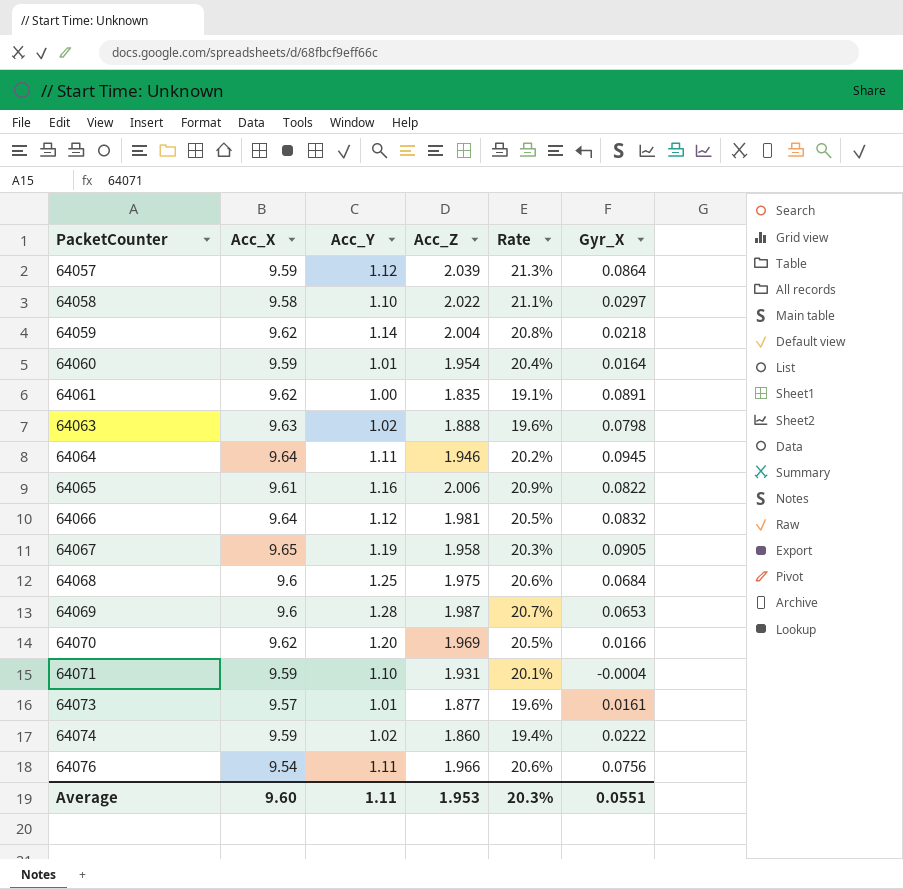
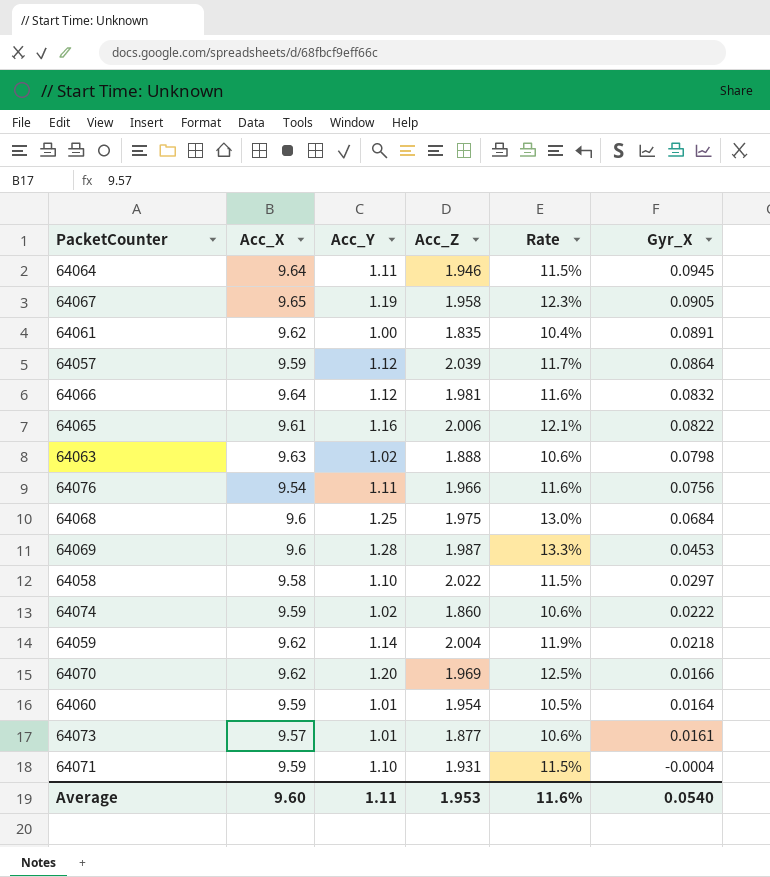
row order: PacketCounter ascending -> Gyr_X descending
column Rate | formula: [Acc_Z] / [Acc_X] -> [Acc_Y] / [Acc_X]
64069 | Gyr_X: 0.0653 -> 0.0453
Average | Rate: 20.3% -> 11.6%
Average | Gyr_X: 0.0551 -> 0.0540

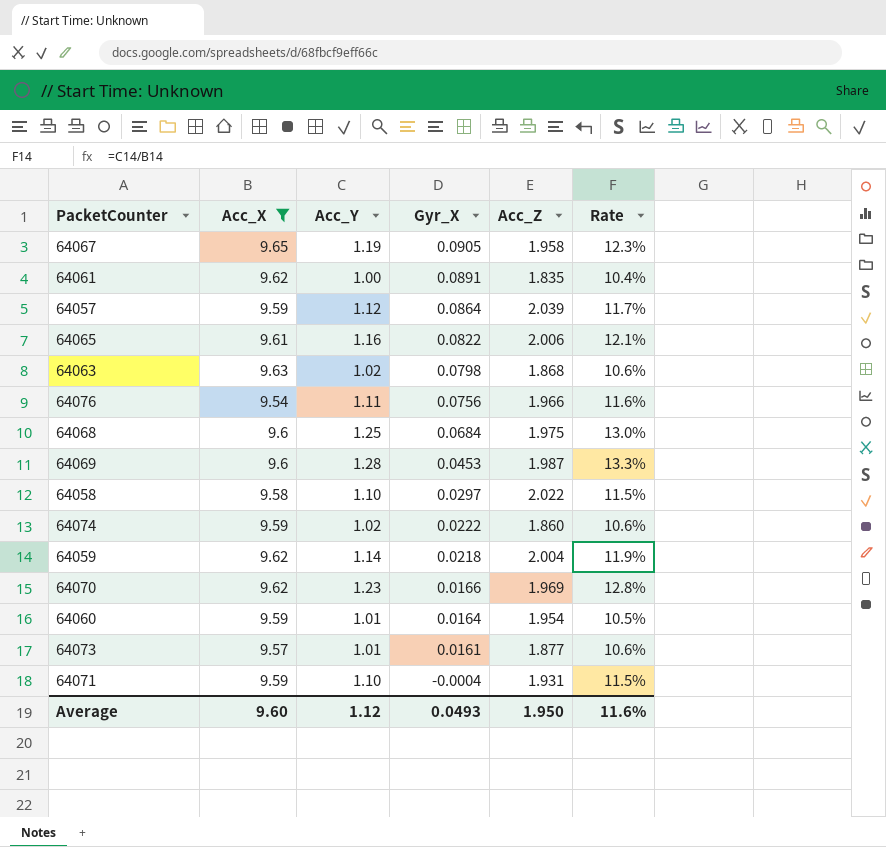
filter: none -> Acc_X != 9.64
column Gyr_X | position: 6 -> 4
64063 | Acc_Z: 1.888 -> 1.868
64070 | Acc_Y: 1.20 -> 1.23
64070 | Rate: 12.5% -> 12.8%
Average | Acc_Y: 1.11 -> 1.12
Average | Gyr_X: 0.0540 -> 0.0493
Average | Acc_Z: 1.953 -> 1.950

